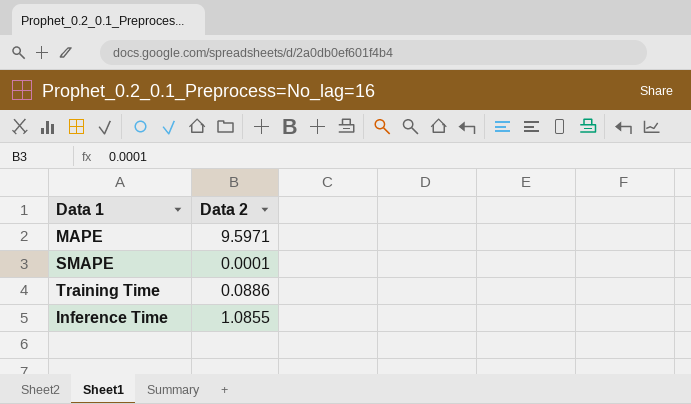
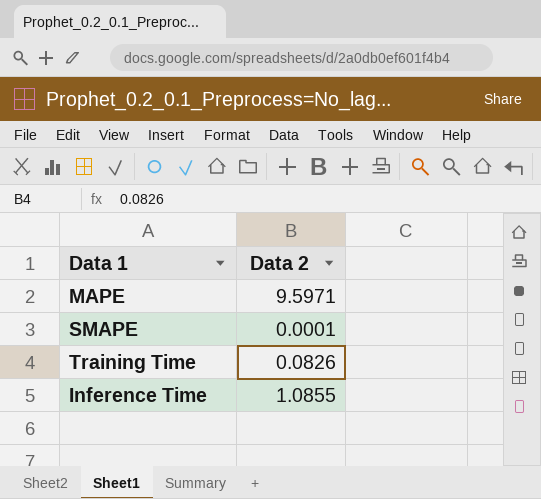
Training Time | Data 2: 0.0886 -> 0.0826

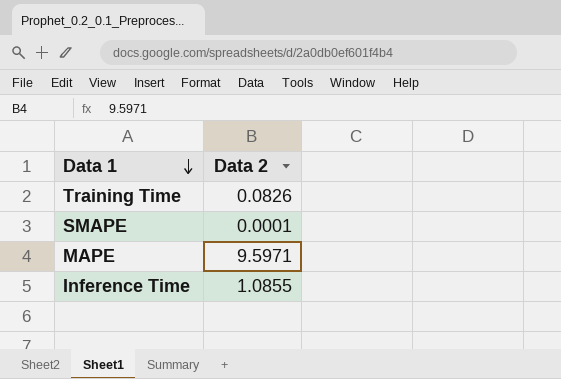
row order: none -> Data 1 descending

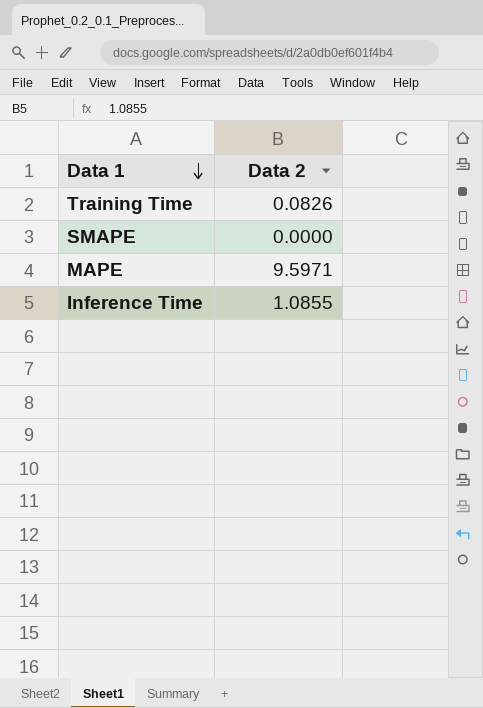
SMAPE | Data 2: 0.0001 -> 0.0000

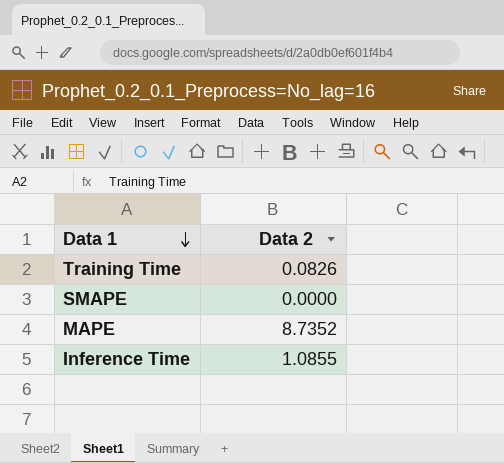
MAPE | Data 2: 9.5971 -> 8.7352

